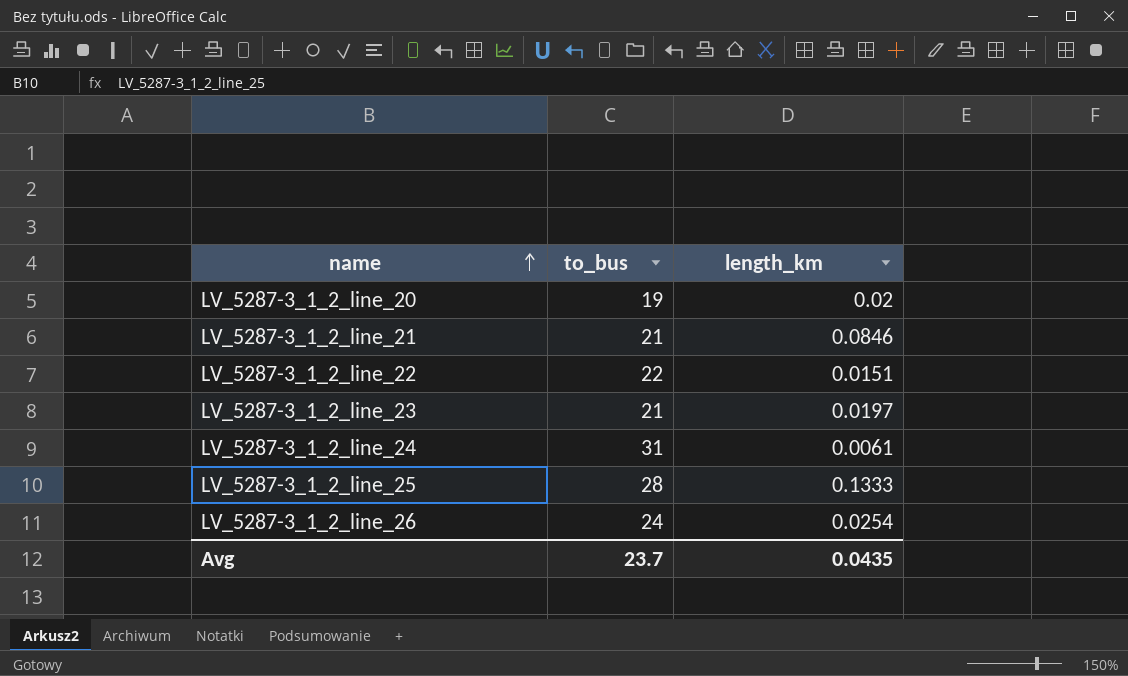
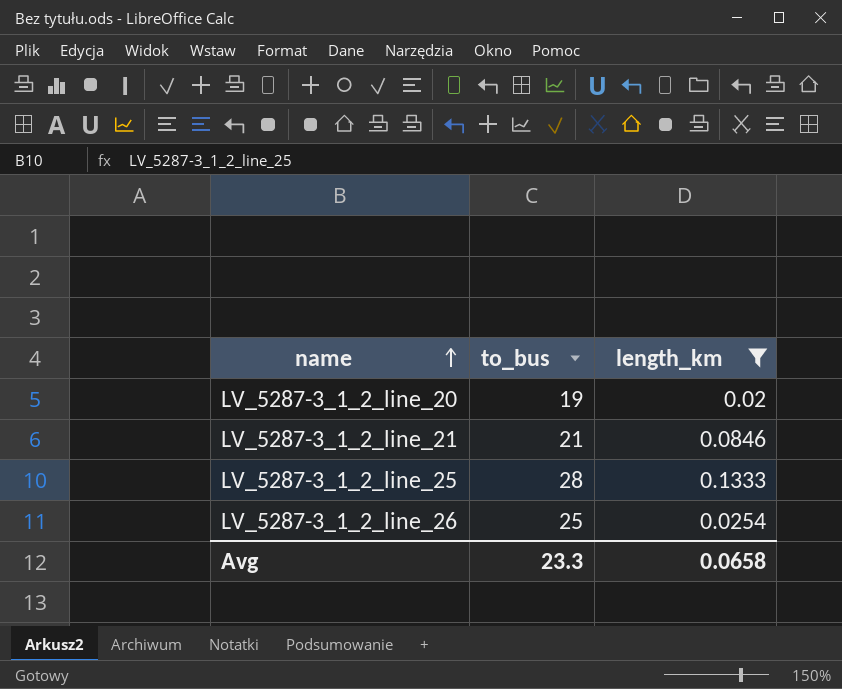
filter: none -> length_km >= 0.02
LV_5287-3_1_2_line_26 | to_bus: 24 -> 25
Avg | to_bus: 23.7 -> 23.3
Avg | length_km: 0.0435 -> 0.0658

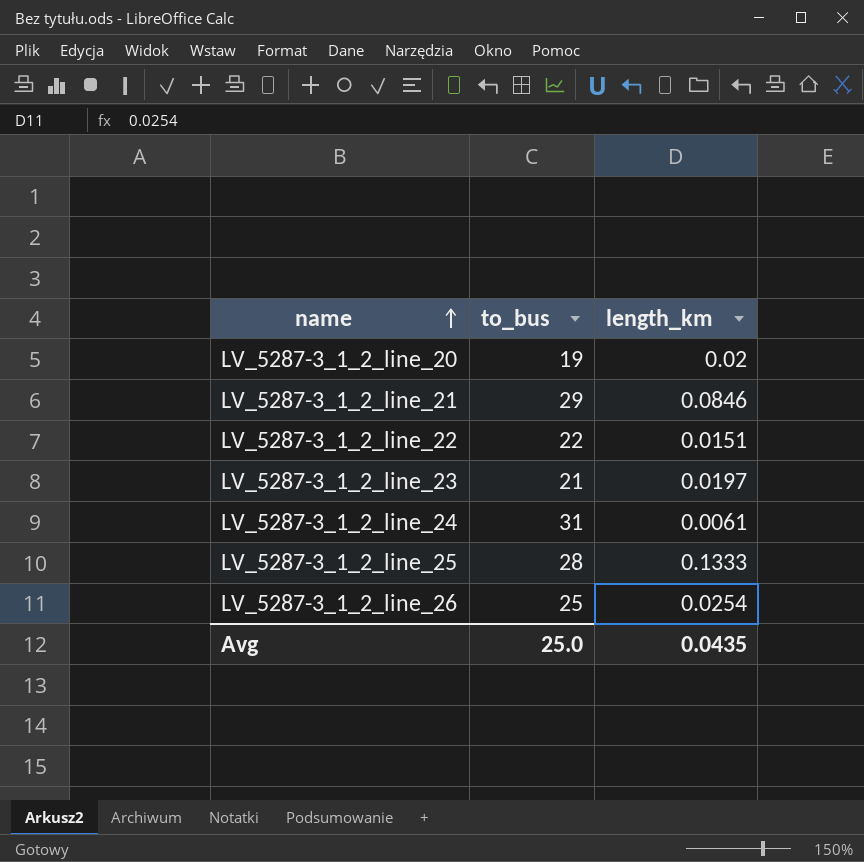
filter: length_km >= 0.02 -> none
LV_5287-3_1_2_line_21 | to_bus: 21 -> 29
Avg | to_bus: 23.3 -> 25.0
Avg | length_km: 0.0658 -> 0.0435

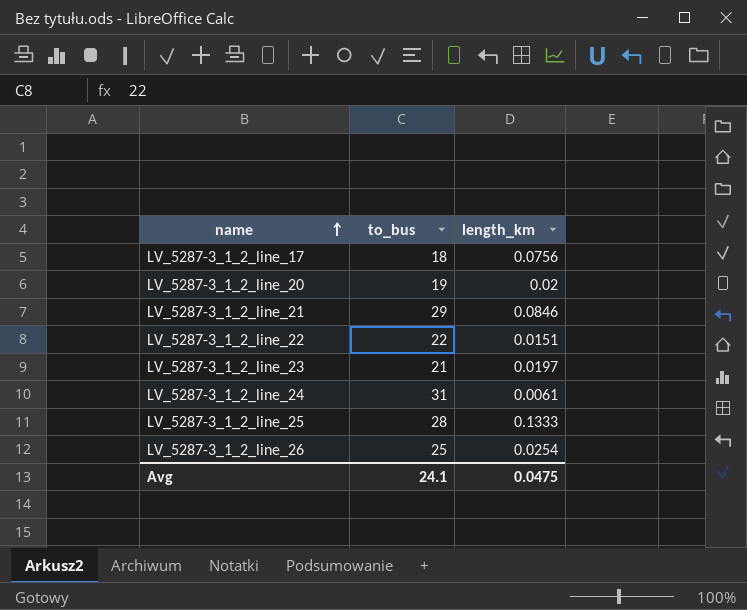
row LV_5287-3_1_2_line_17: none -> 18 | 0.0756
Avg | to_bus: 25.0 -> 24.1
Avg | length_km: 0.0435 -> 0.0475

